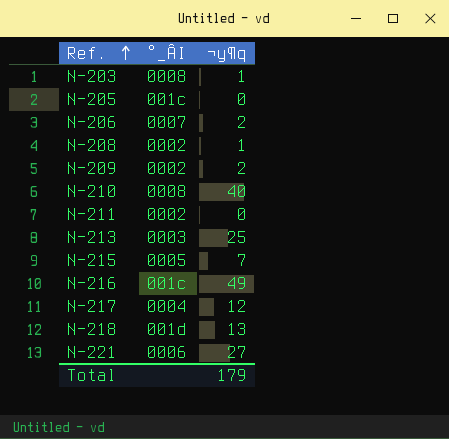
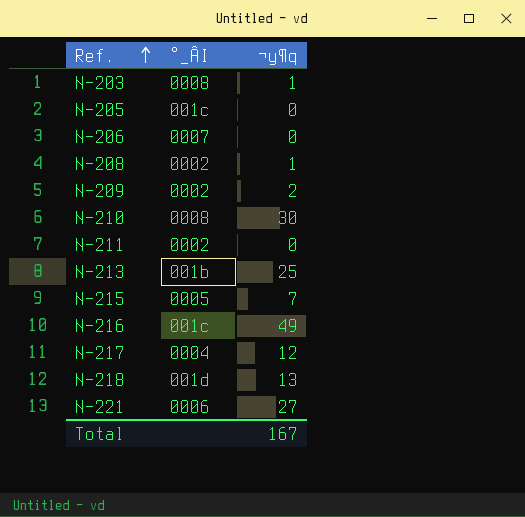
N-206 | ¬y¶q: 2 -> 0
N-210 | ¬y¶q: 40 -> 30
N-213 | °_ÂI: 0003 -> 001b
Total | ¬y¶q: 179 -> 167

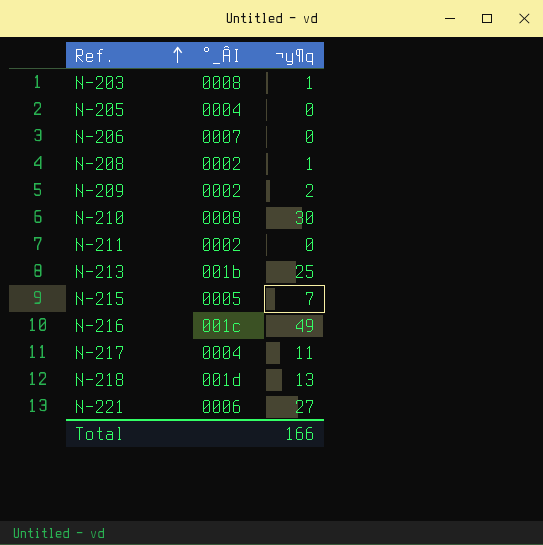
N-205 | °_ÂI: 001c -> 0004
N-217 | ¬y¶q: 12 -> 11
Total | ¬y¶q: 167 -> 166

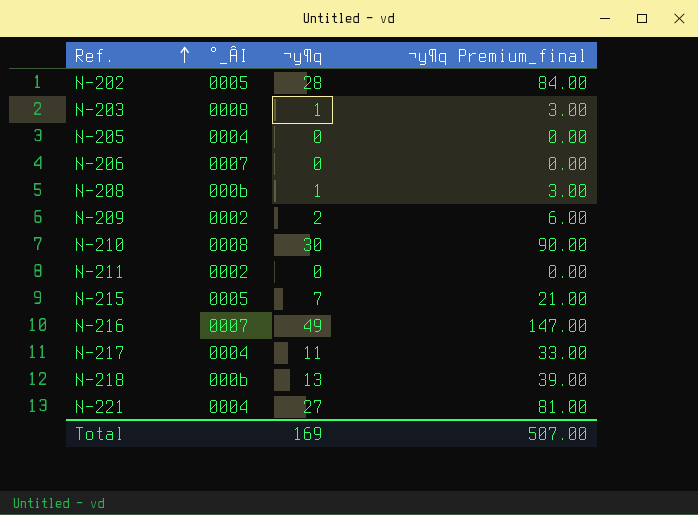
column ¬y¶q Premium_final | formula: none -> [¬y¶q] * 3
row N-213: 001b | 25 -> none
row N-202: none -> 0005 | 28 | 84.00
N-208 | °_ÂI: 0002 -> 000b
N-216 | °_ÂI: 001c -> 0007
N-218 | °_ÂI: 001d -> 000b
N-221 | °_ÂI: 0006 -> 0004
Total | ¬y¶q: 166 -> 169

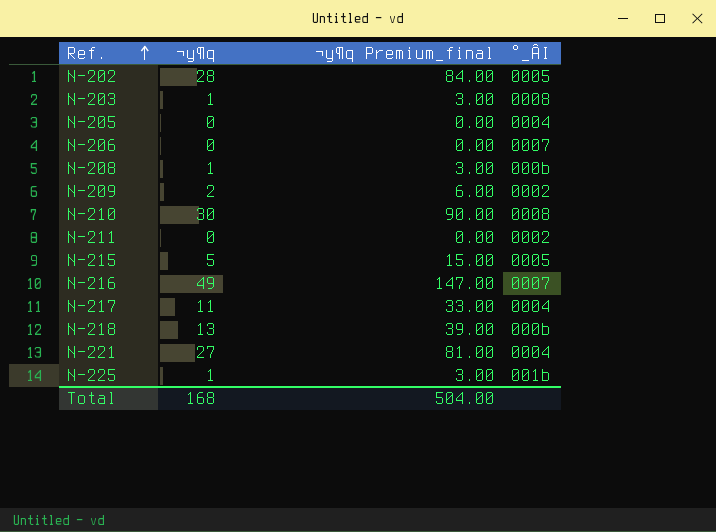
column °_ÂI | position: 2 -> 4
N-215 | ¬y¶q: 7 -> 5
N-215 | ¬y¶q Premium_final: 21.00 -> 15.00
row N-225: none -> 1 | 3.00 | 001b
Total | ¬y¶q: 169 -> 168
Total | ¬y¶q Premium_final: 507.00 -> 504.00

